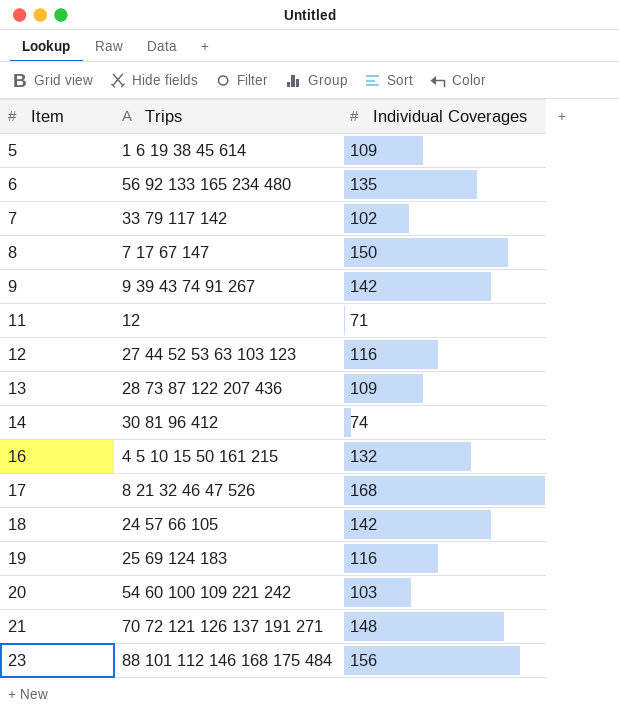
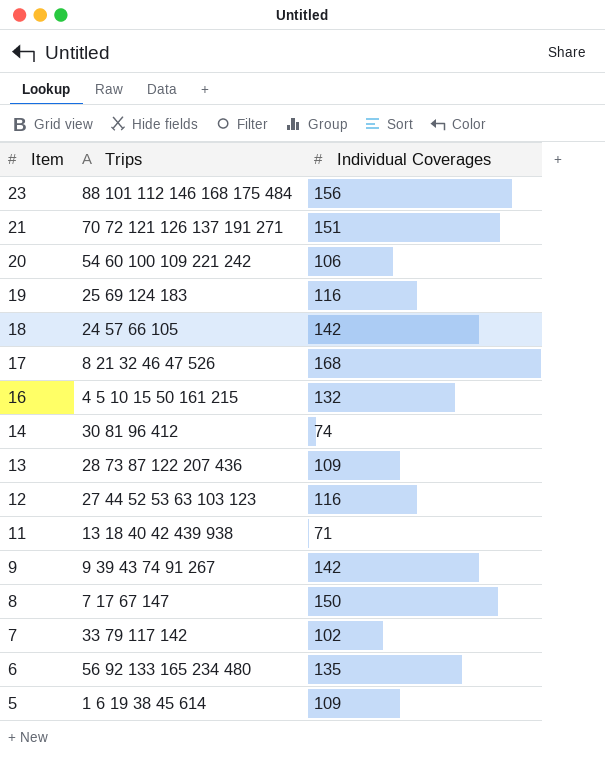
row order: Item ascending -> Item descending
21 | Individual Coverages: 148 -> 151
20 | Individual Coverages: 103 -> 106
11 | Trips: 12 -> 13 18 40 42 439 938

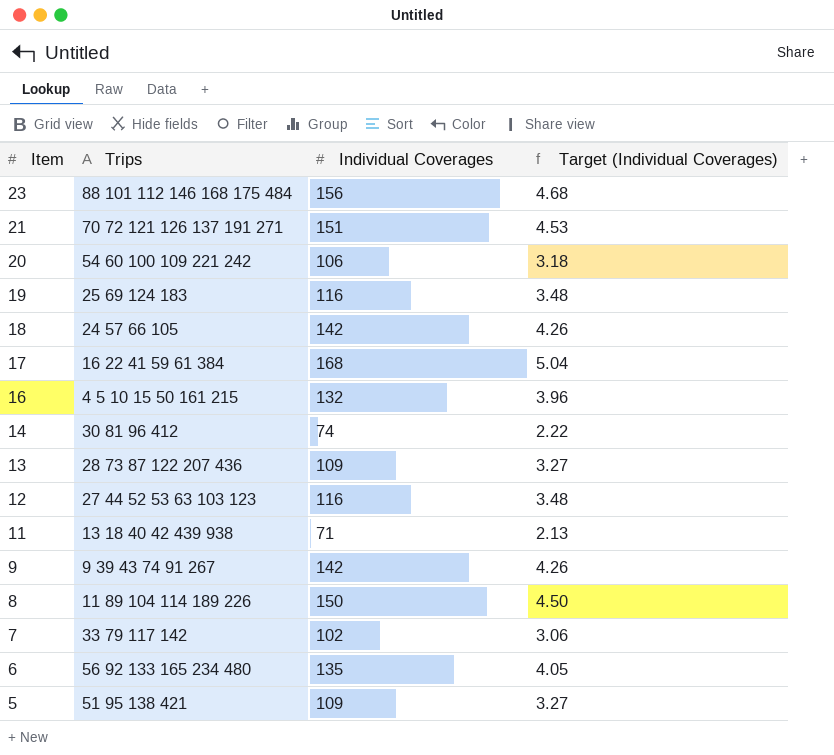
column Target (Individual Coverages) | formula: none -> [Individual Coverages] * 0.03
17 | Trips: 8 21 32 46 47 526 -> 16 22 41 59 61 384
8 | Trips: 7 17 67 147 -> 11 89 104 114 189 226
5 | Trips: 1 6 19 38 45 614 -> 51 95 138 421

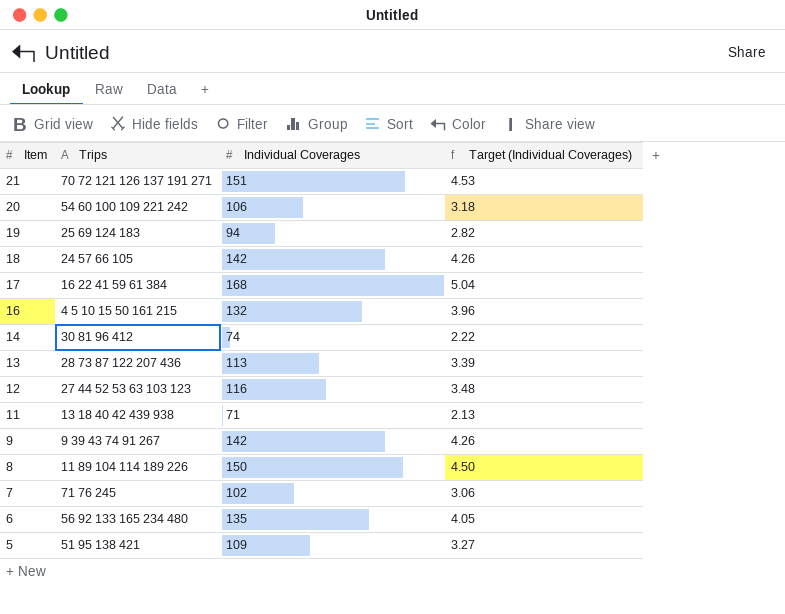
row 23: 88 101 112 146 168 175 484 | 156 | 4.68 -> none
19 | Individual Coverages: 116 -> 94
19 | Target (Individual Coverages): 3.48 -> 2.82
13 | Individual Coverages: 109 -> 113
13 | Target (Individual Coverages): 3.27 -> 3.39
7 | Trips: 33 79 117 142 -> 71 76 245

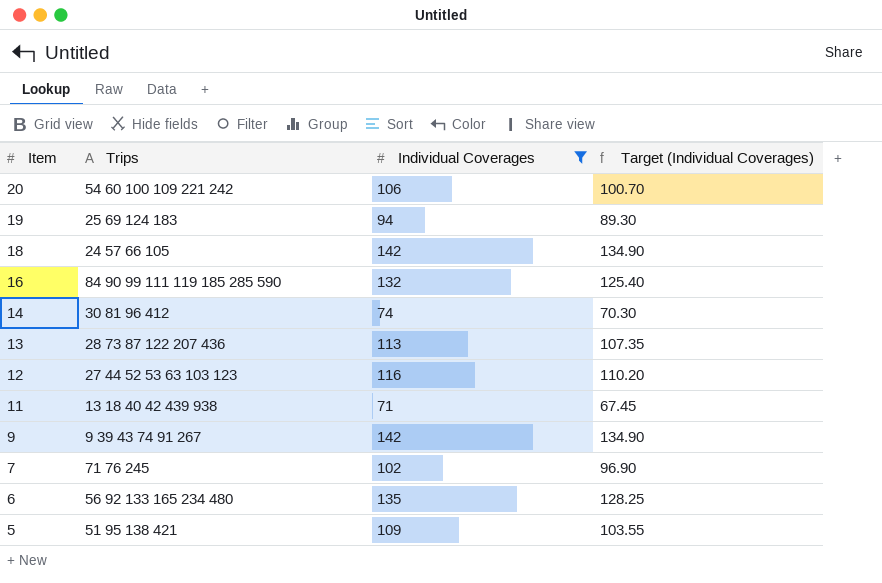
filter: none -> Individual Coverages <= 142
column Target (Individual Coverages) | formula: [Individual Coverages] * 0.03 -> [Individual Coverages] * 0.95
16 | Trips: 4 5 10 15 50 161 215 -> 84 90 99 111 119 185 285 590

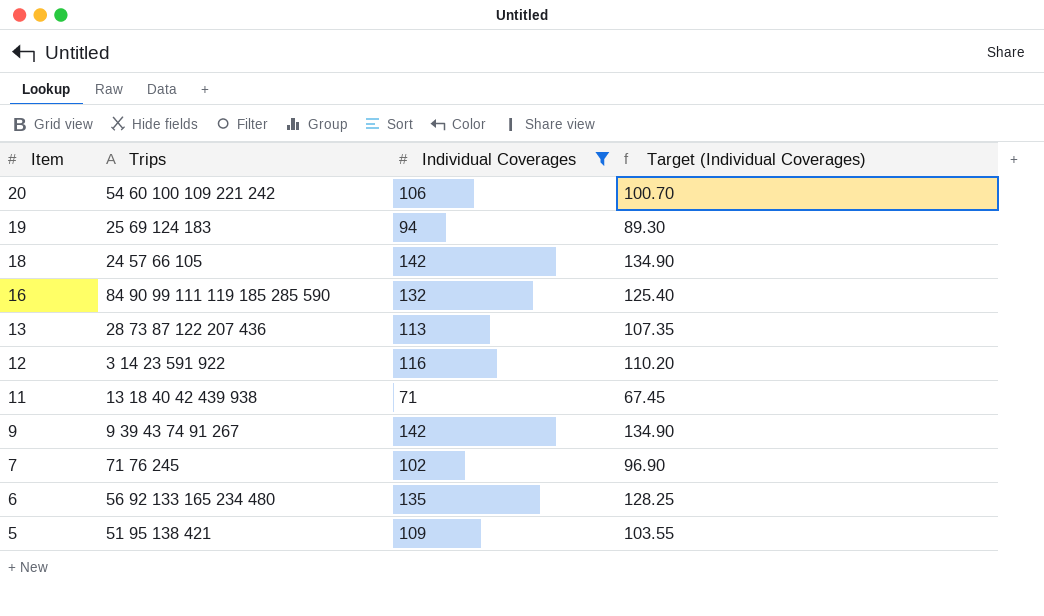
row 14: 30 81 96 412 | 74 | 70.30 -> none
12 | Trips: 27 44 52 53 63 103 123 -> 3 14 23 591 922

